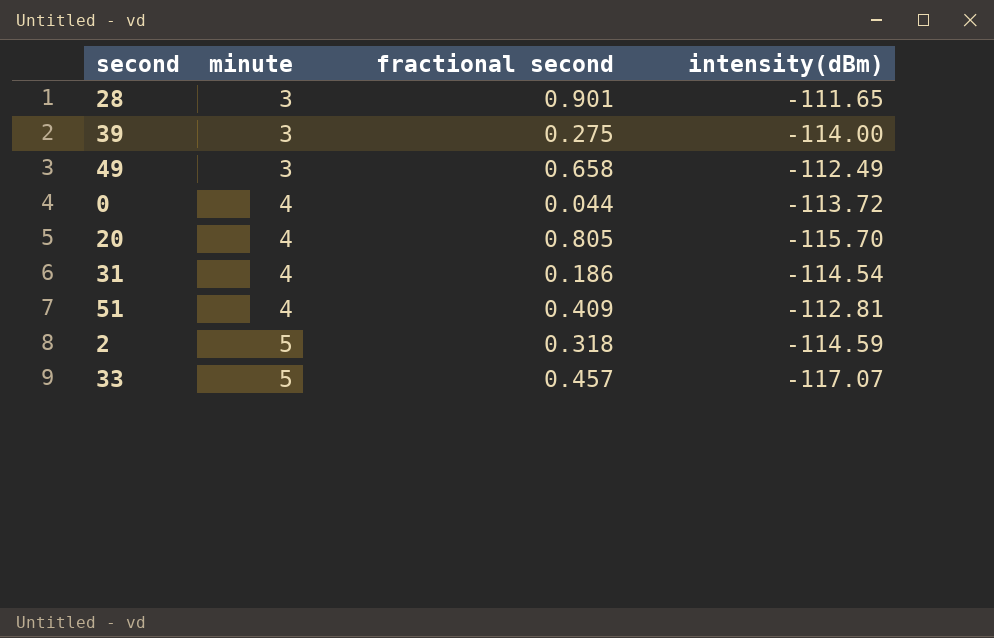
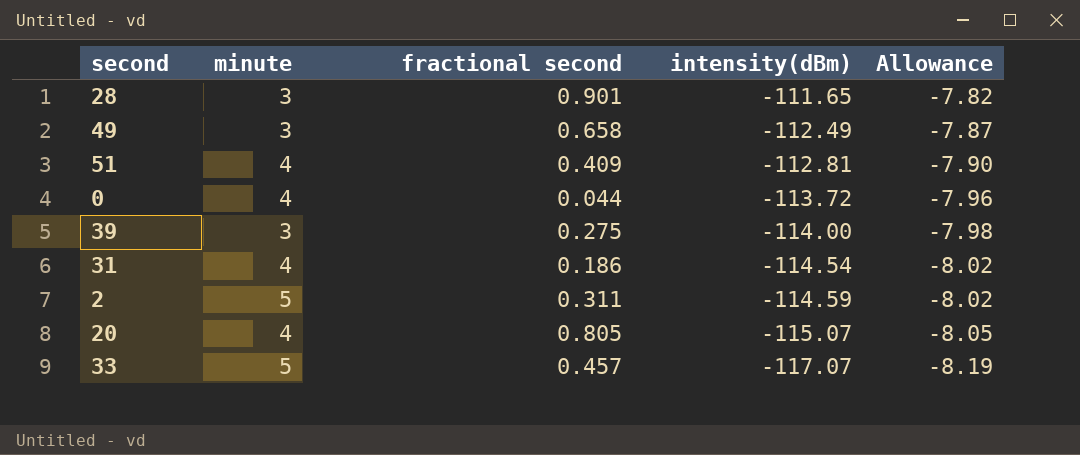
row order: minute ascending -> intensity(dBm) descending
column Allowance | formula: none -> [intensity(dBm)] * 0.07
2 | fractional second: 0.318 -> 0.311
20 | intensity(dBm): -115.70 -> -115.07

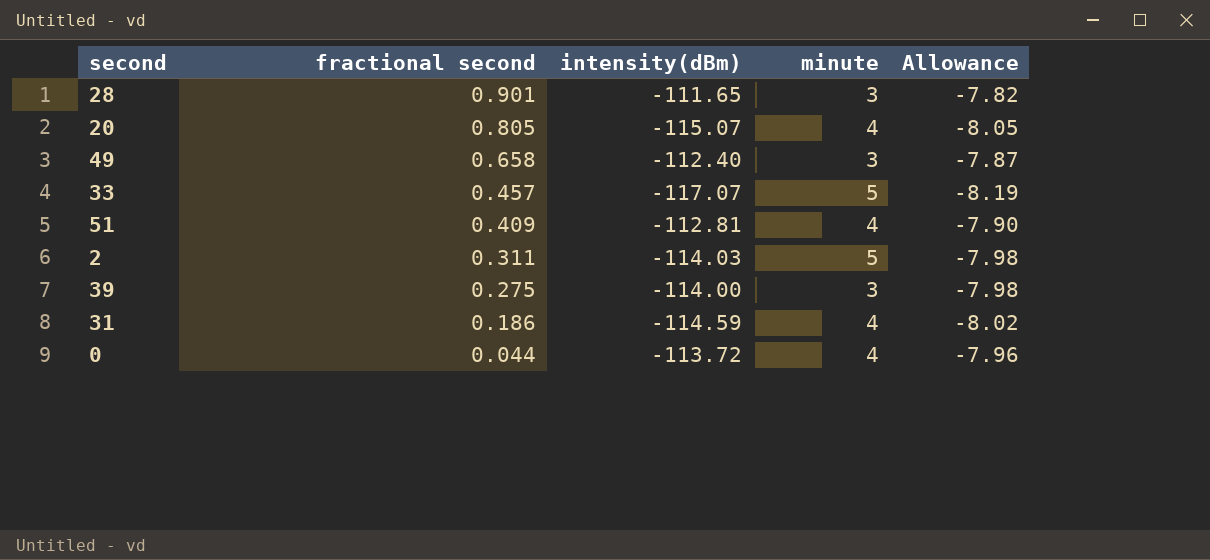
row order: intensity(dBm) descending -> fractional second descending
column minute | position: 2 -> 4
49 | intensity(dBm): -112.49 -> -112.40
2 | intensity(dBm): -114.59 -> -114.03
2 | Allowance: -8.02 -> -7.98
31 | intensity(dBm): -114.54 -> -114.59

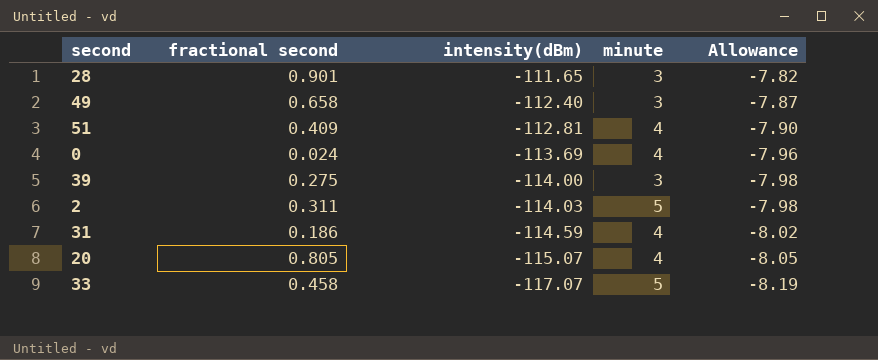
row order: fractional second descending -> intensity(dBm) descending
0 | fractional second: 0.044 -> 0.024
0 | intensity(dBm): -113.72 -> -113.69
33 | fractional second: 0.457 -> 0.458

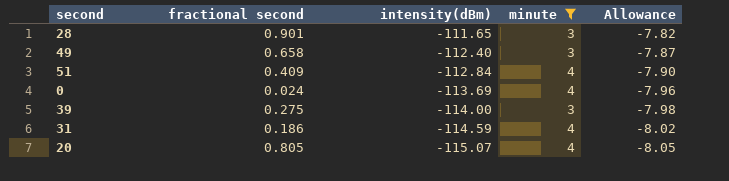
filter: none -> minute != 5
51 | intensity(dBm): -112.81 -> -112.84

